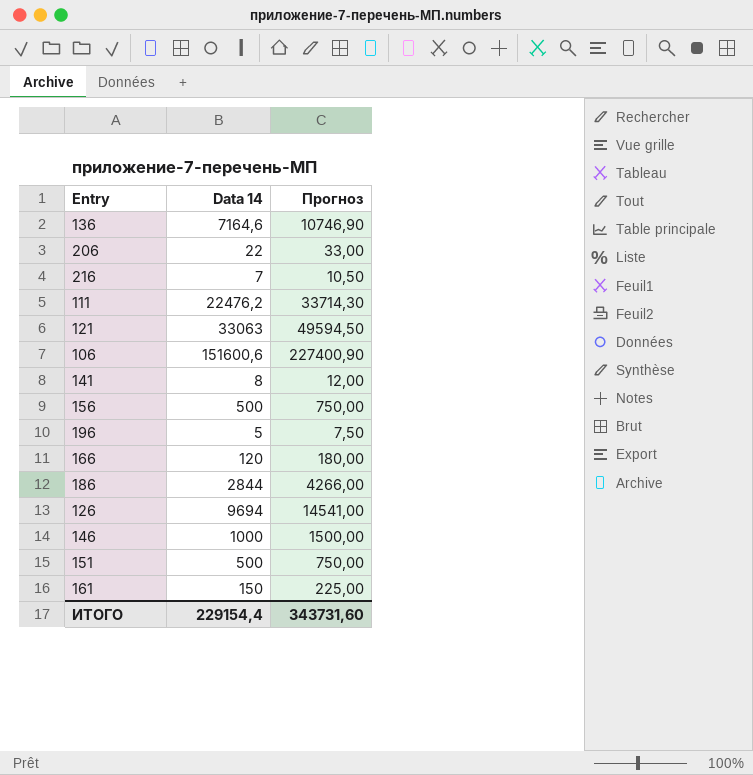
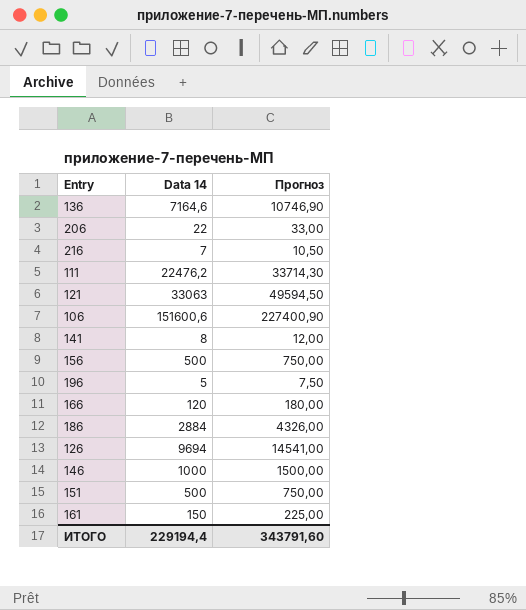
186 | Data 14: 2844 -> 2884
186 | Прогноз: 4266,00 -> 4326,00
ИТОГО | Data 14: 229154,4 -> 229194,4
ИТОГО | Прогноз: 343731,60 -> 343791,60

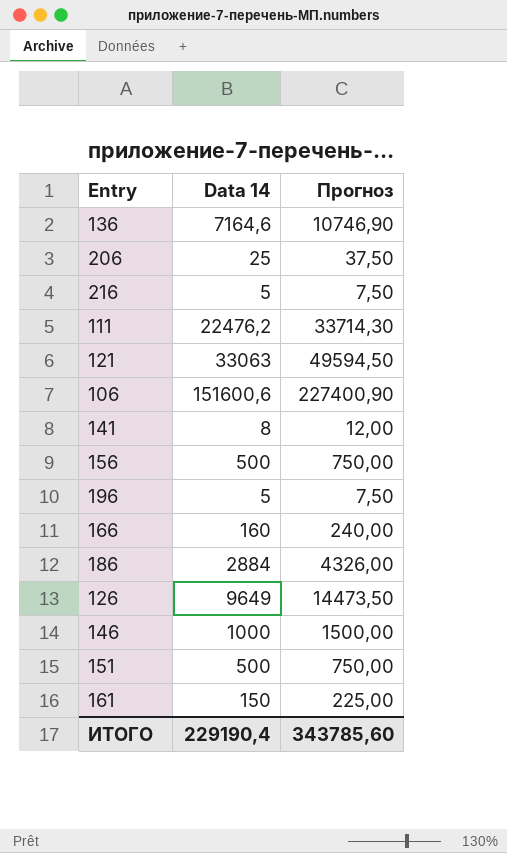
206 | Data 14: 22 -> 25
206 | Прогноз: 33,00 -> 37,50
216 | Data 14: 7 -> 5
216 | Прогноз: 10,50 -> 7,50
166 | Data 14: 120 -> 160
166 | Прогноз: 180,00 -> 240,00
126 | Data 14: 9694 -> 9649
126 | Прогноз: 14541,00 -> 14473,50
ИТОГО | Data 14: 229194,4 -> 229190,4
ИТОГО | Прогноз: 343791,60 -> 343785,60

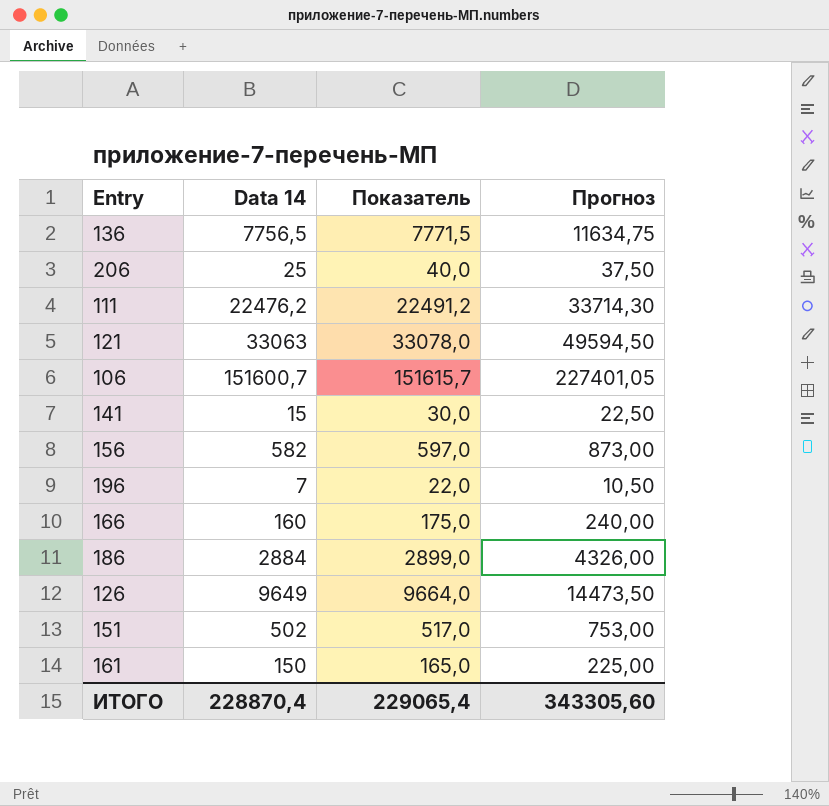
column Показатель | formula: none -> [Data 14] + 15
row 216: 5 | 7,50 -> none
row 146: 1000 | 1500,00 -> none
136 | Data 14: 7164,6 -> 7756,5
136 | Прогноз: 10746,90 -> 11634,75
106 | Data 14: 151600,6 -> 151600,7
106 | Прогноз: 227400,90 -> 227401,05
141 | Data 14: 8 -> 15
141 | Прогноз: 12,00 -> 22,50
156 | Data 14: 500 -> 582
156 | Прогноз: 750,00 -> 873,00
196 | Data 14: 5 -> 7
196 | Прогноз: 7,50 -> 10,50
151 | Data 14: 500 -> 502
151 | Прогноз: 750,00 -> 753,00
ИТОГО | Data 14: 229190,4 -> 228870,4
ИТОГО | Прогноз: 343785,60 -> 343305,60

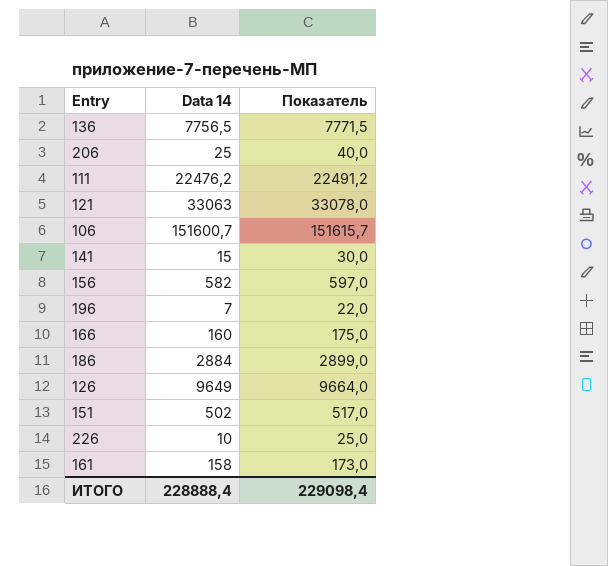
column Прогноз | formula: [Data 14] * 1,5 -> none
row 226: none -> 10 | 25,0
161 | Data 14: 150 -> 158
161 | Показатель: 165,0 -> 173,0
ИТОГО | Data 14: 228870,4 -> 228888,4
ИТОГО | Показатель: 229065,4 -> 229098,4

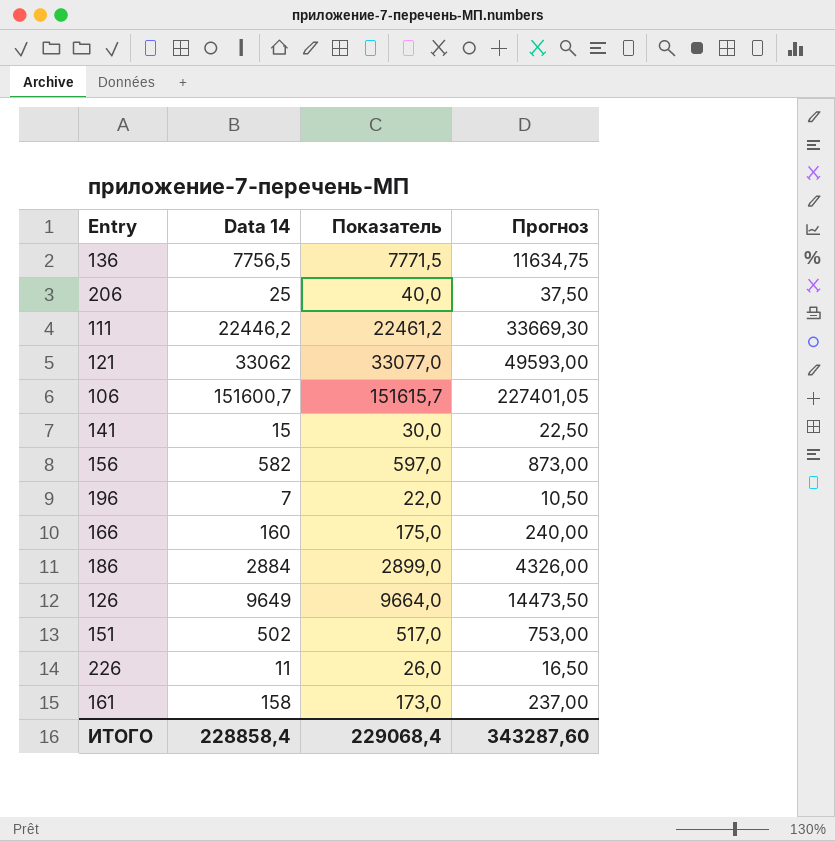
column Прогноз | formula: none -> [Data 14] * 1,5
111 | Data 14: 22476,2 -> 22446,2
111 | Показатель: 22491,2 -> 22461,2
121 | Data 14: 33063 -> 33062
121 | Показатель: 33078,0 -> 33077,0
226 | Data 14: 10 -> 11
226 | Показатель: 25,0 -> 26,0
ИТОГО | Data 14: 228888,4 -> 228858,4
ИТОГО | Показатель: 229098,4 -> 229068,4

